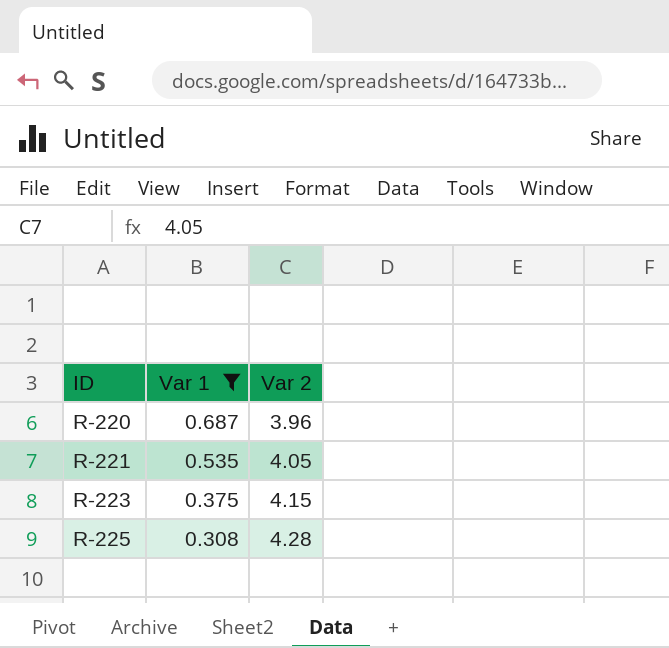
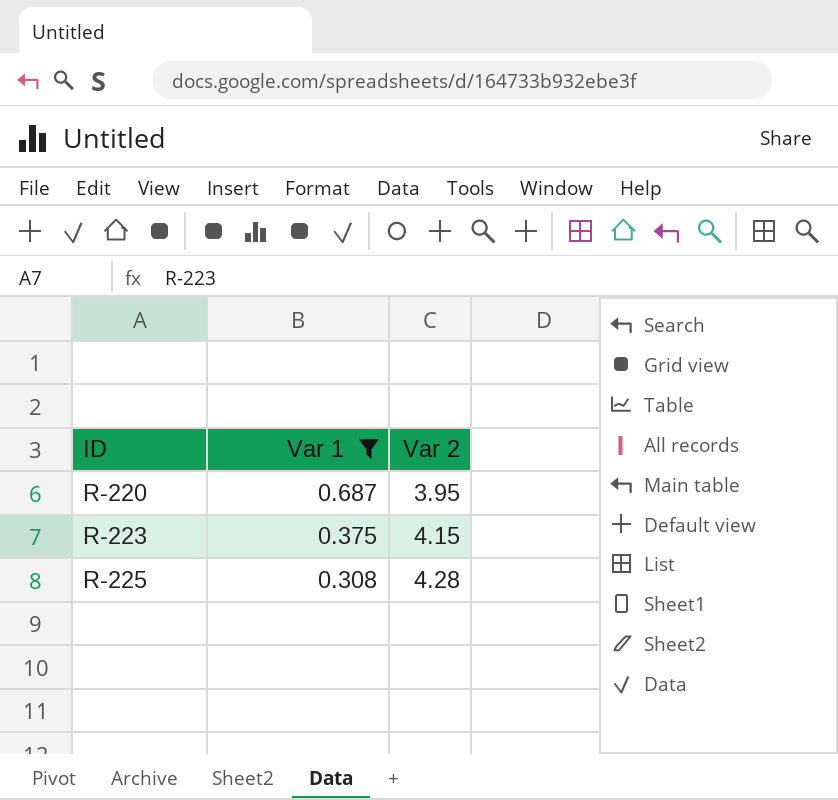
row R-221: 0.535 | 4.05 -> none
R-220 | Var 2: 3.96 -> 3.95

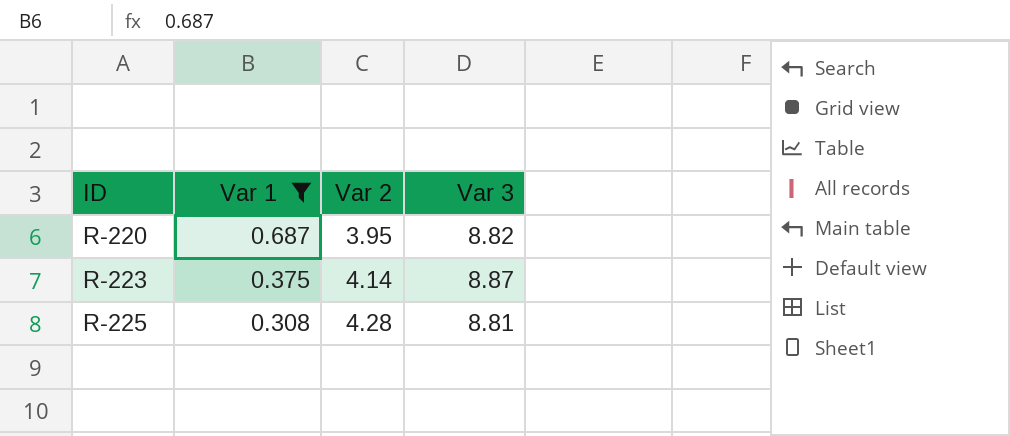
column Var 3 | position: none -> 4
R-223 | Var 2: 4.15 -> 4.14

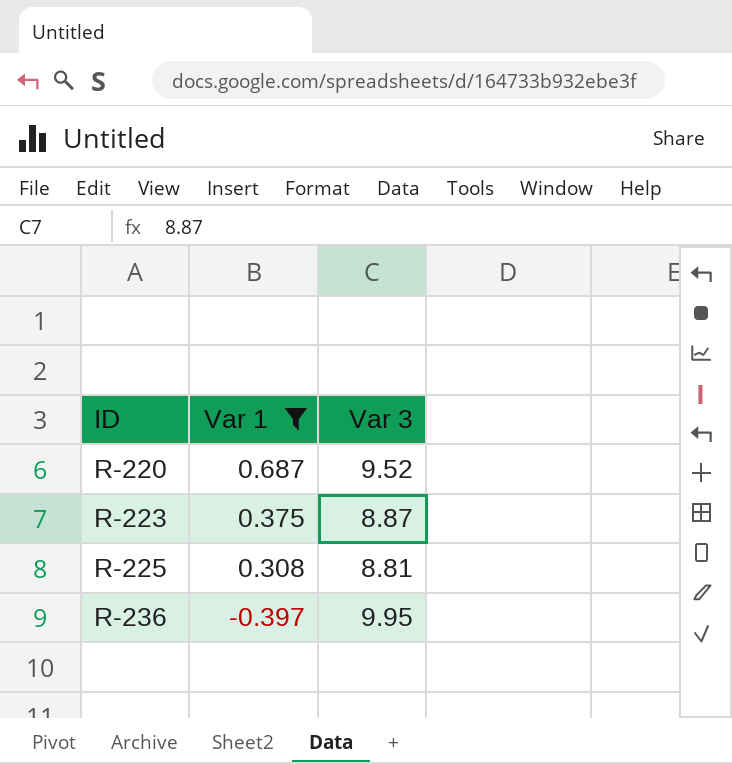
column Var 2 | position: 3 -> none
R-220 | Var 3: 8.82 -> 9.52
row R-236: none -> -0.397 | 9.95

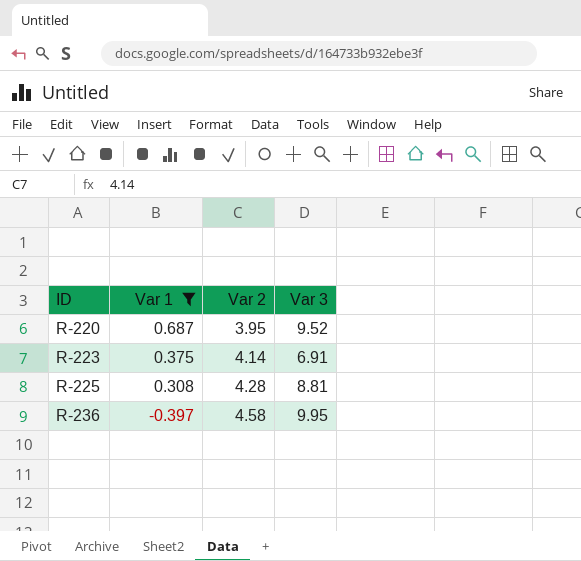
column Var 2 | position: none -> 3
R-223 | Var 3: 8.87 -> 6.91

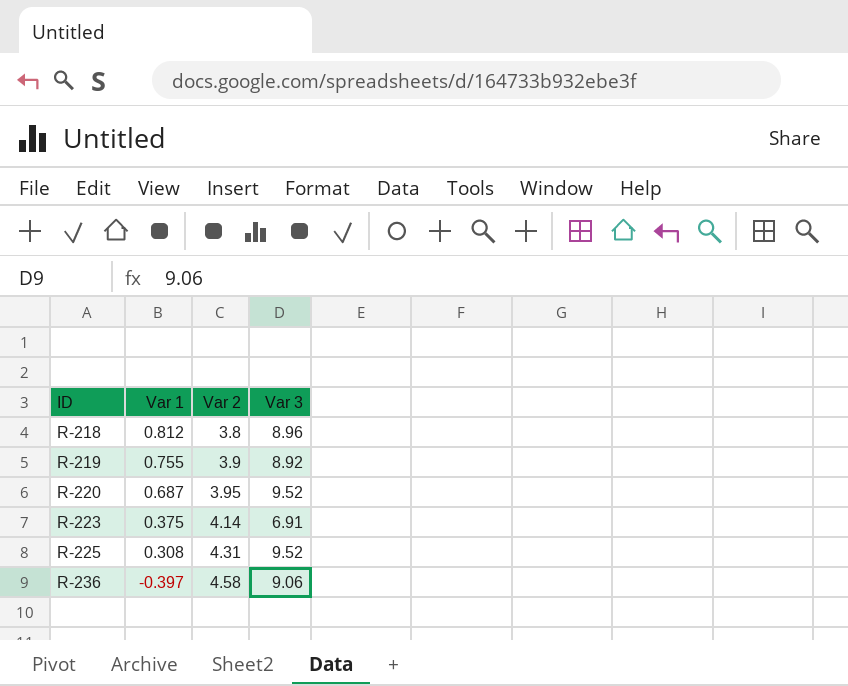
filter: Var 1 <= 0.687 -> none
R-225 | Var 2: 4.28 -> 4.31
R-225 | Var 3: 8.81 -> 9.52
R-236 | Var 3: 9.95 -> 9.06

